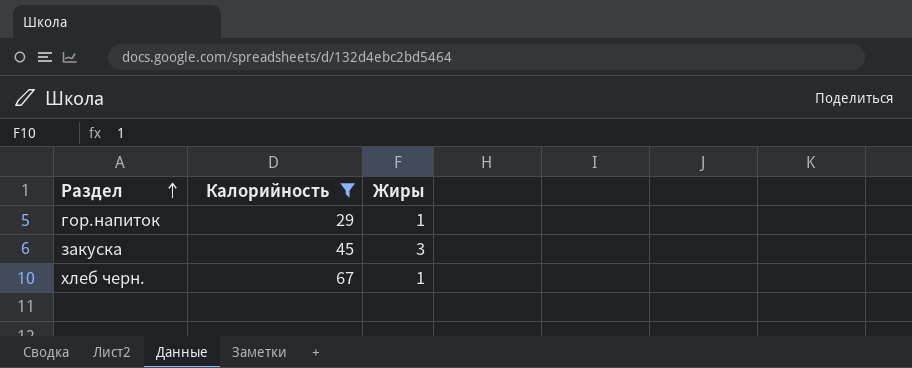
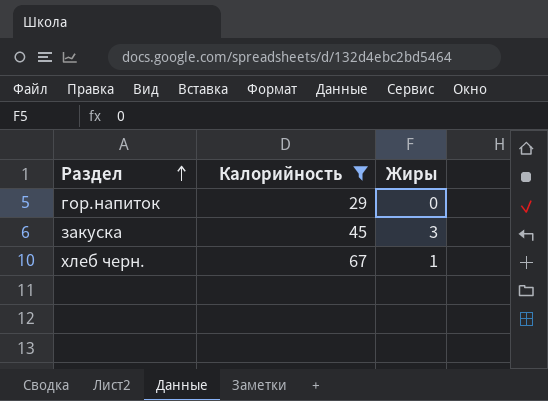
гор.напиток | Жиры: 1 -> 0

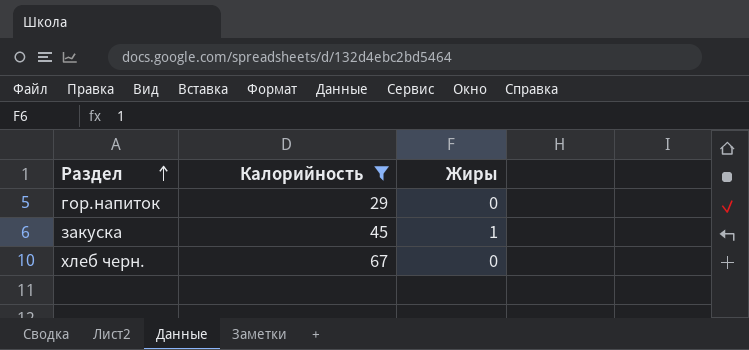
закуска | Жиры: 3 -> 1
хлеб черн. | Жиры: 1 -> 0

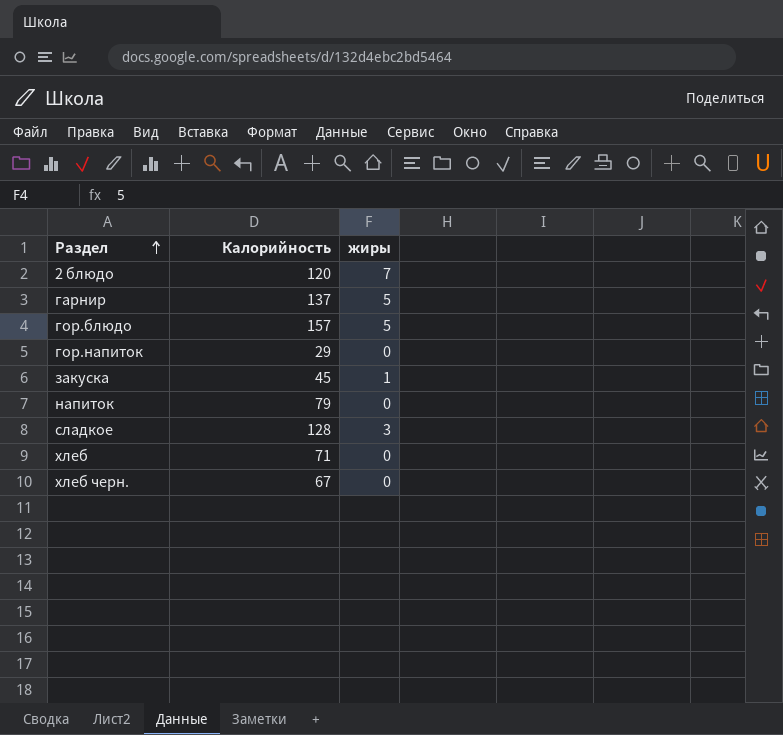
filter: Калорийность <= 67 -> none
column name: Жиры -> жиры

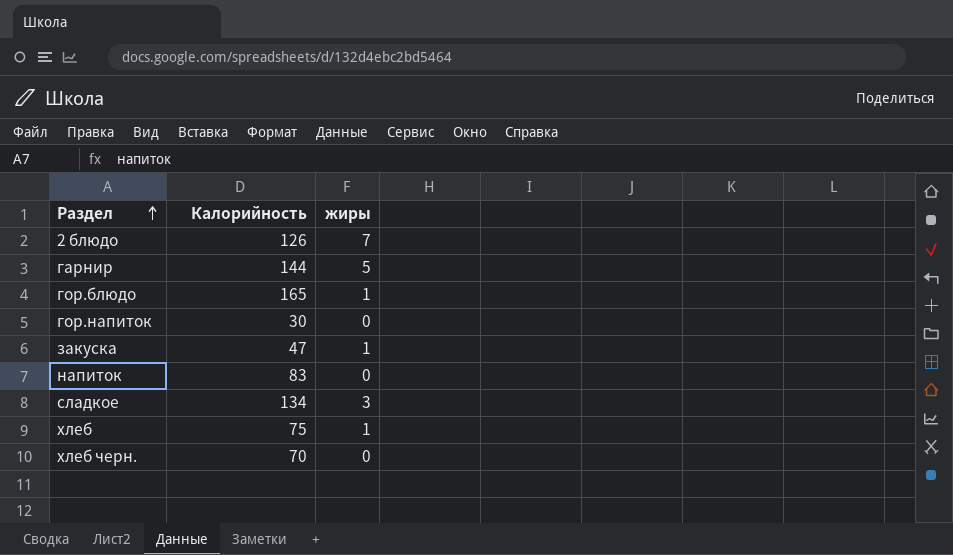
2 блюдо | Калорийность: 120 -> 126
гарнир | Калорийность: 137 -> 144
гор.блюдо | Калорийность: 157 -> 165
гор.блюдо | жиры: 5 -> 1
гор.напиток | Калорийность: 29 -> 30
закуска | Калорийность: 45 -> 47
напиток | Калорийность: 79 -> 83
сладкое | Калорийность: 128 -> 134
хлеб | Калорийность: 71 -> 75
хлеб | жиры: 0 -> 1
хлеб черн. | Калорийность: 67 -> 70

